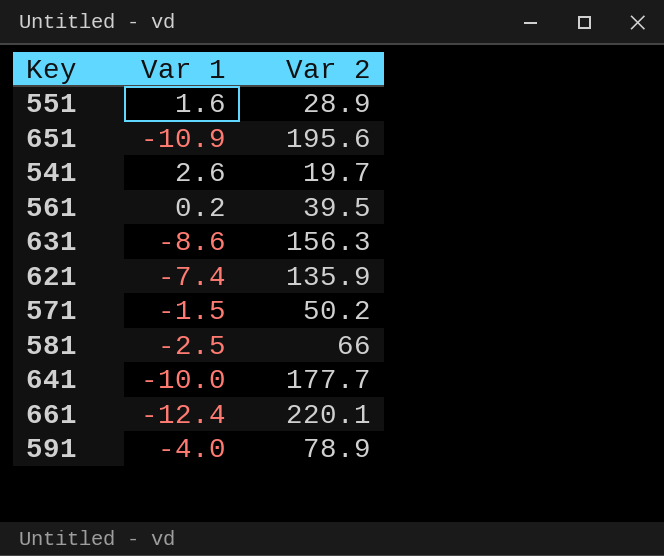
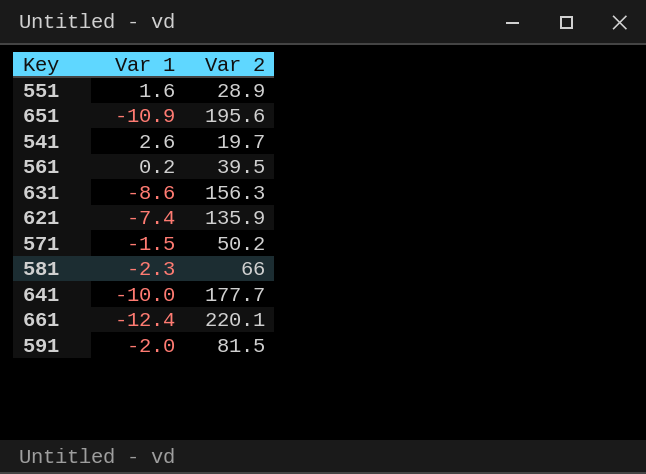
581 | Var 1: -2.5 -> -2.3
591 | Var 1: -4.0 -> -2.0
591 | Var 2: 78.9 -> 81.5

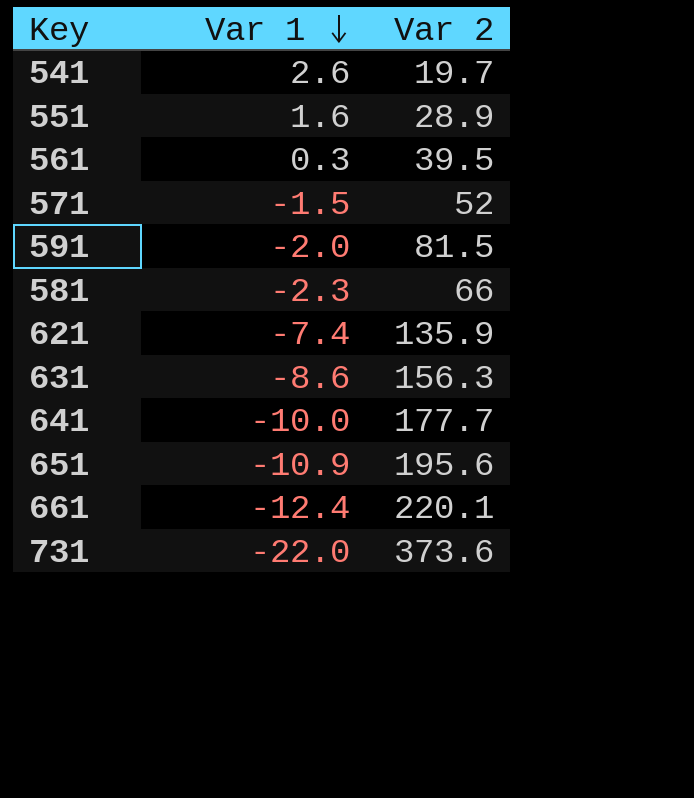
row order: none -> Var 1 descending
561 | Var 1: 0.2 -> 0.3
571 | Var 2: 50.2 -> 52
row 731: none -> -22.0 | 373.6

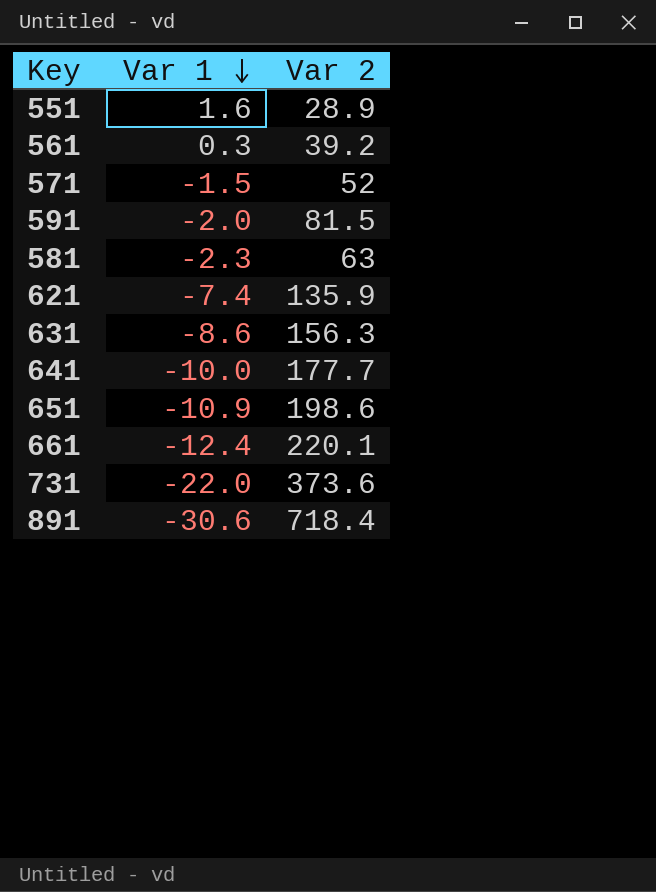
row 541: 2.6 | 19.7 -> none
561 | Var 2: 39.5 -> 39.2
581 | Var 2: 66 -> 63
651 | Var 2: 195.6 -> 198.6
row 891: none -> -30.6 | 718.4

